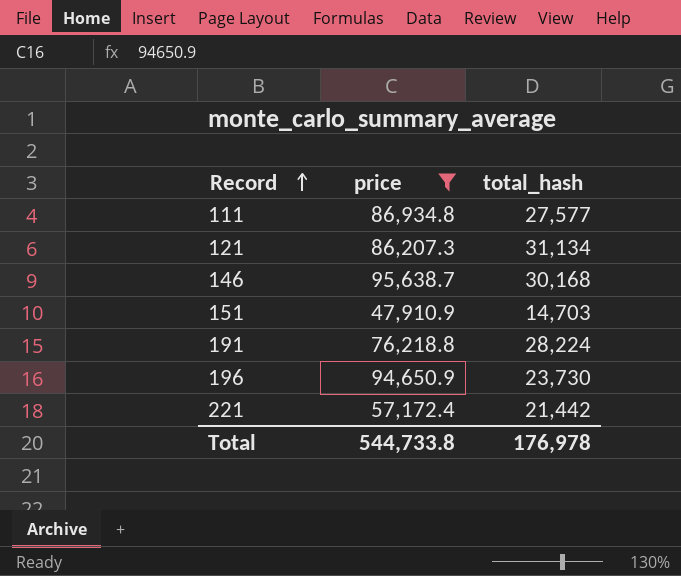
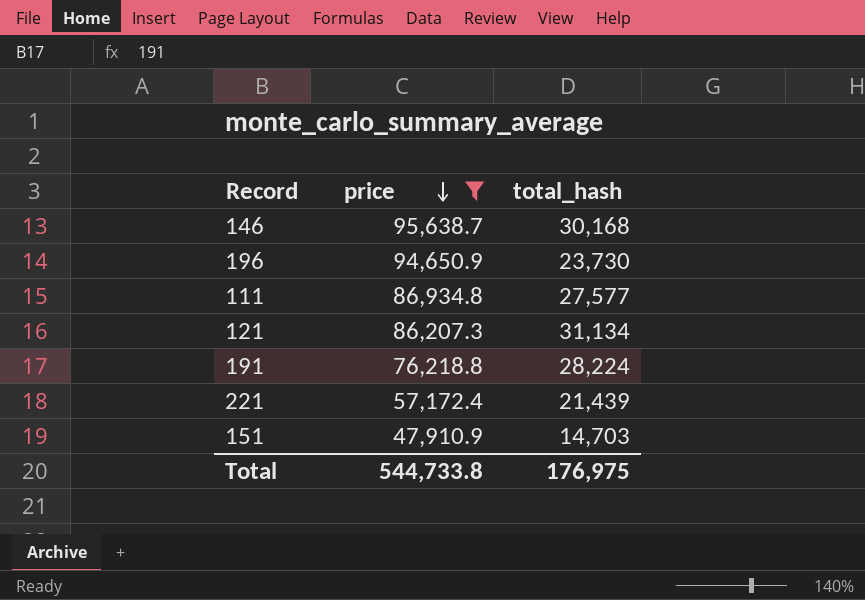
row order: Record ascending -> price descending
221 | total_hash: 21,442 -> 21,439
Total | total_hash: 176,978 -> 176,975

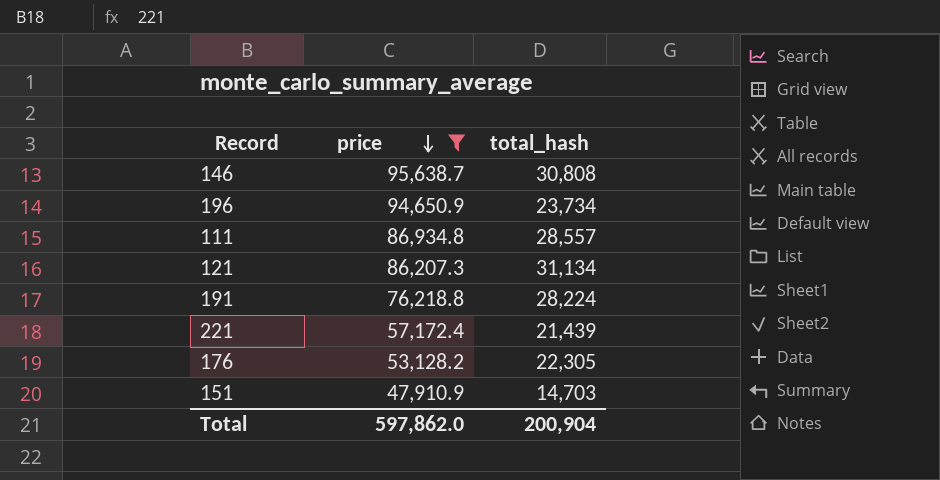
146 | total_hash: 30,168 -> 30,808
196 | total_hash: 23,730 -> 23,734
111 | total_hash: 27,577 -> 28,557
row 176: none -> 53,128.2 | 22,305
Total | price: 544,733.8 -> 597,862.0
Total | total_hash: 176,975 -> 200,904

